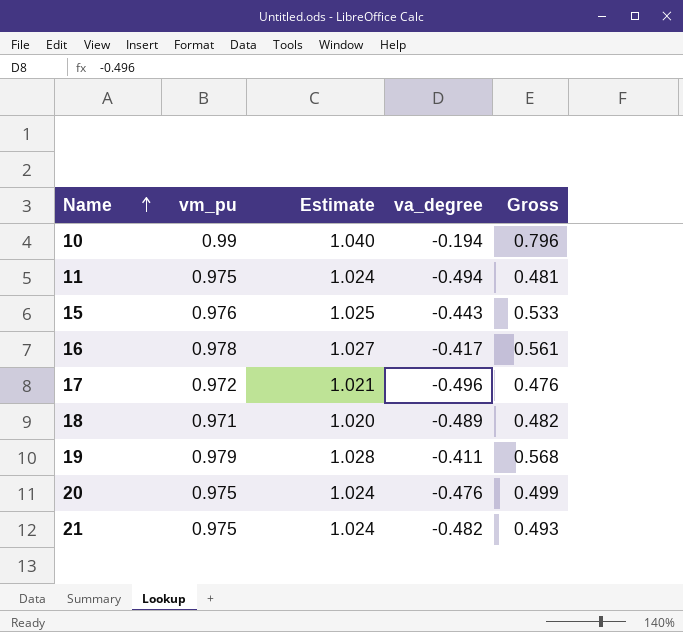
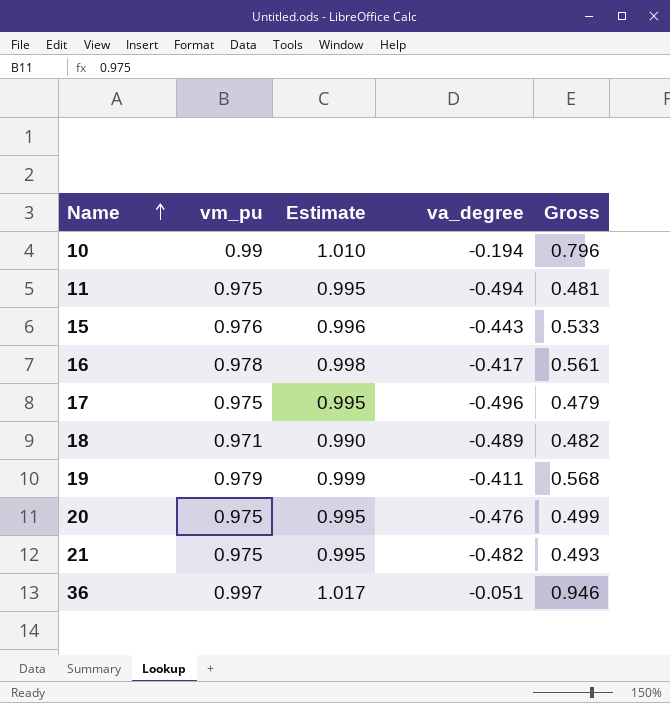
column Estimate | formula: [vm_pu] * 1.05 -> [vm_pu] * 1.02
17 | vm_pu: 0.972 -> 0.975
17 | Gross: 0.476 -> 0.479
row 36: none -> 0.997 | 1.017 | -0.051 | 0.946

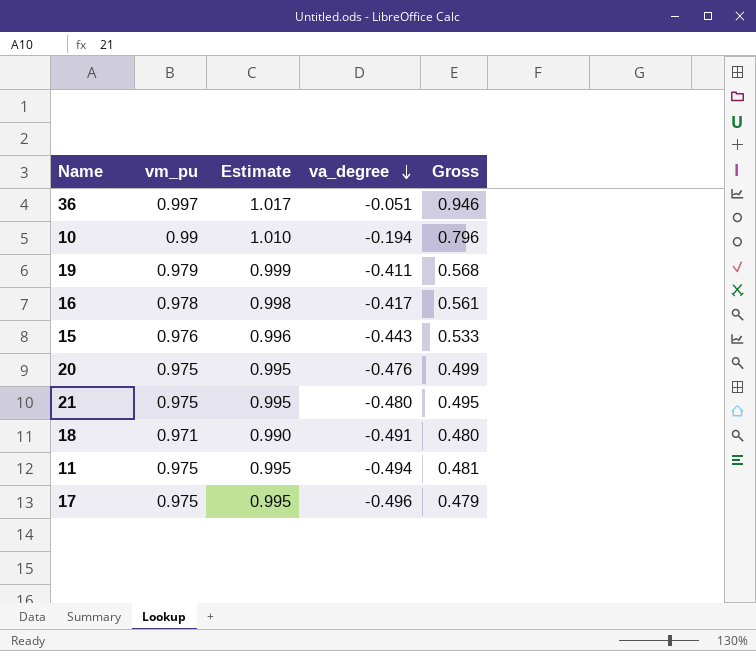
row order: Name ascending -> va_degree descending
21 | va_degree: -0.482 -> -0.480
21 | Gross: 0.493 -> 0.495
18 | va_degree: -0.489 -> -0.491
18 | Gross: 0.482 -> 0.480

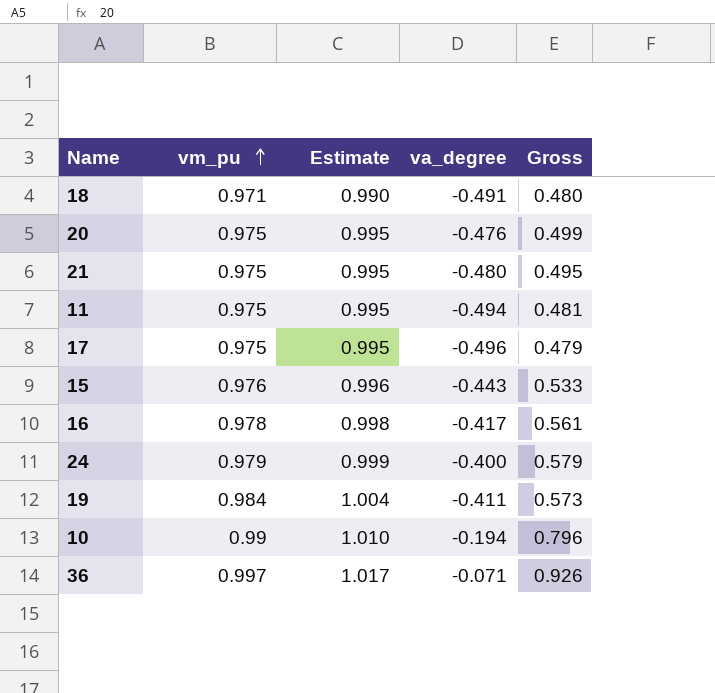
row order: va_degree descending -> vm_pu ascending
row 24: none -> 0.979 | 0.999 | -0.400 | 0.579
19 | vm_pu: 0.979 -> 0.984
19 | Estimate: 0.999 -> 1.004
19 | Gross: 0.568 -> 0.573
36 | va_degree: -0.051 -> -0.071
36 | Gross: 0.946 -> 0.926

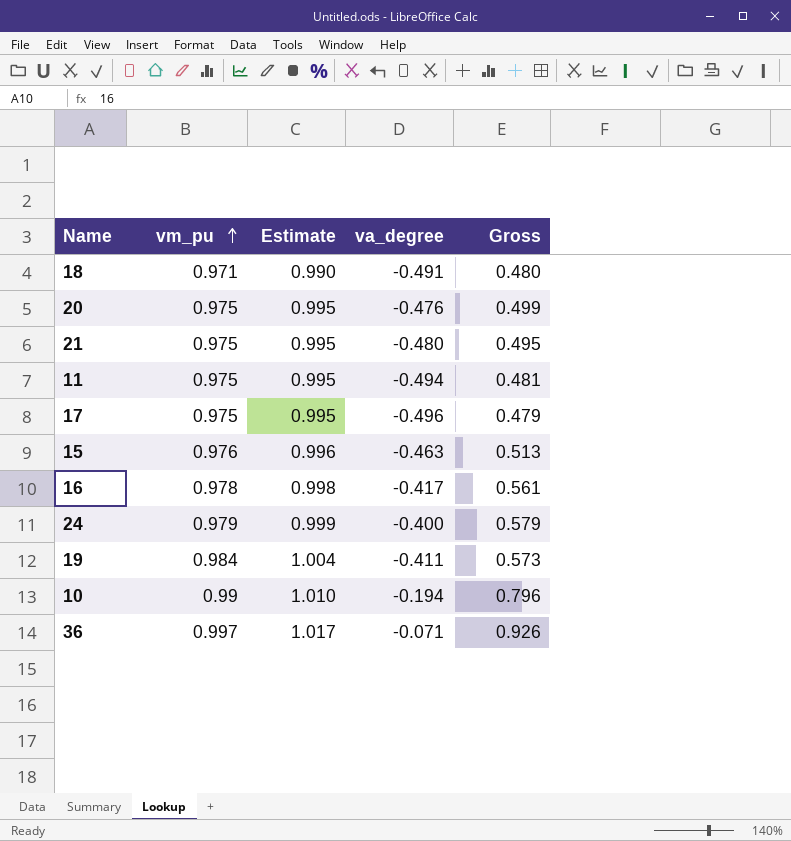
15 | va_degree: -0.443 -> -0.463
15 | Gross: 0.533 -> 0.513

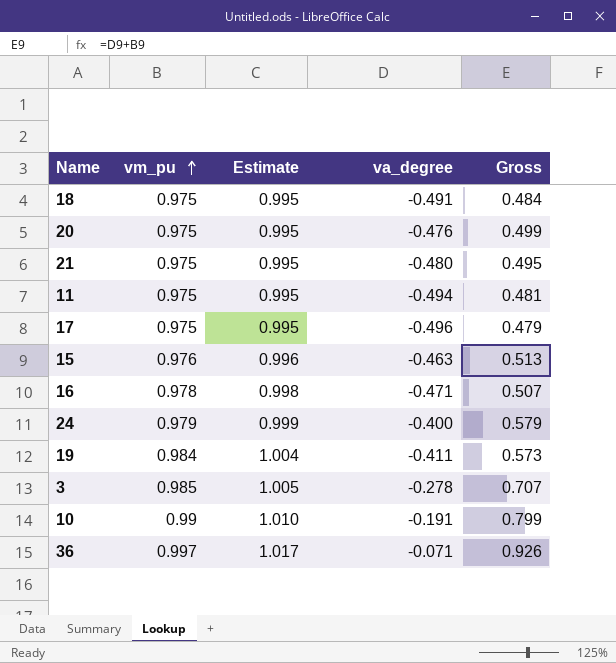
18 | vm_pu: 0.971 -> 0.975
18 | Estimate: 0.990 -> 0.995
18 | Gross: 0.480 -> 0.484
16 | va_degree: -0.417 -> -0.471
16 | Gross: 0.561 -> 0.507
row 3: none -> 0.985 | 1.005 | -0.278 | 0.707
10 | va_degree: -0.194 -> -0.191
10 | Gross: 0.796 -> 0.799

